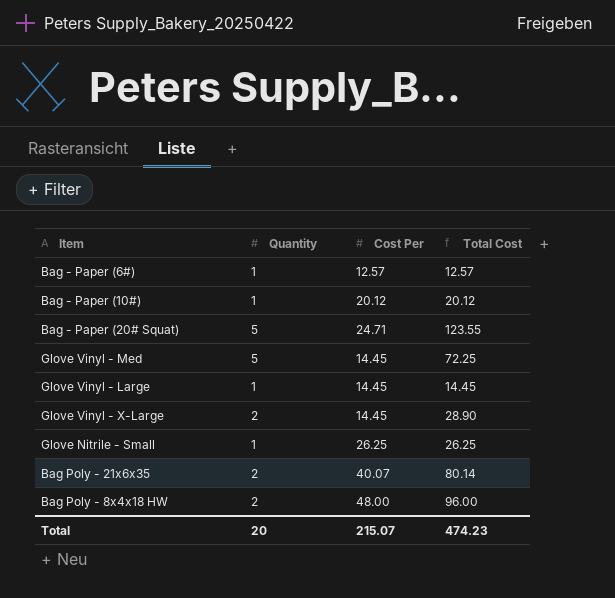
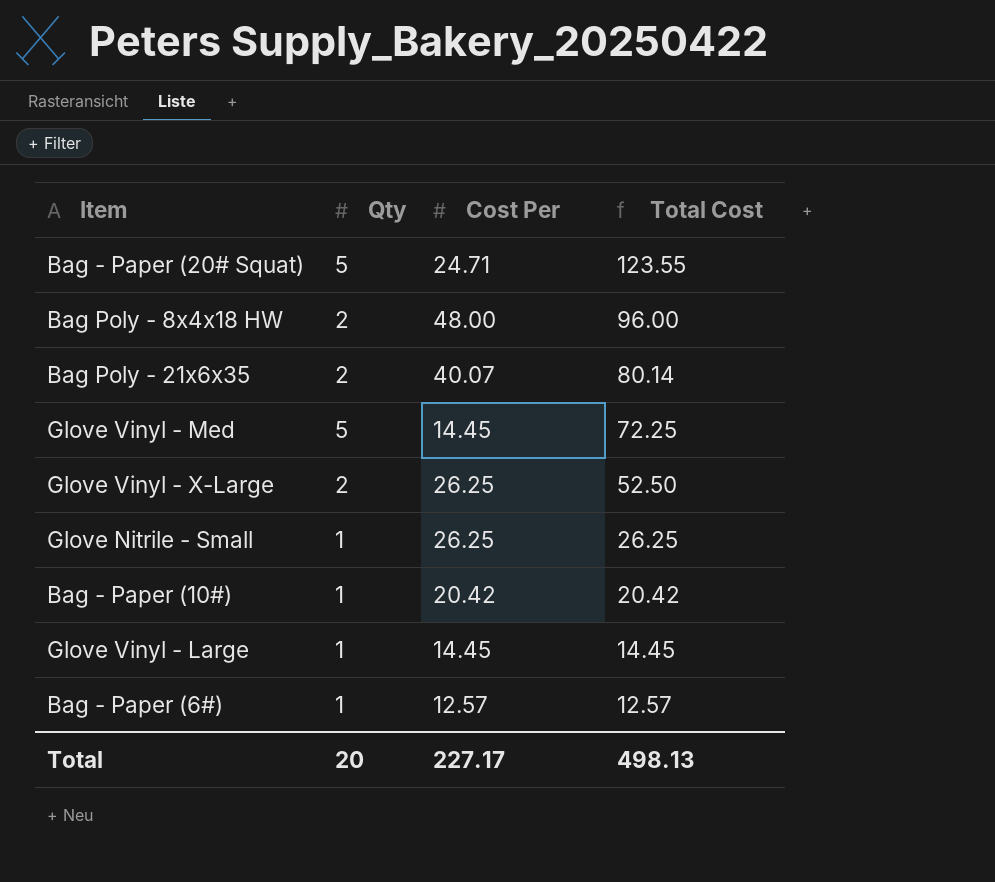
row order: none -> Total Cost descending
column name: Quantity -> Qty
Glove Vinyl - X-Large | Cost Per: 14.45 -> 26.25
Glove Vinyl - X-Large | Total Cost: 28.90 -> 52.50
Bag - Paper (10#) | Cost Per: 20.12 -> 20.42
Bag - Paper (10#) | Total Cost: 20.12 -> 20.42
Total | Cost Per: 215.07 -> 227.17
Total | Total Cost: 474.23 -> 498.13

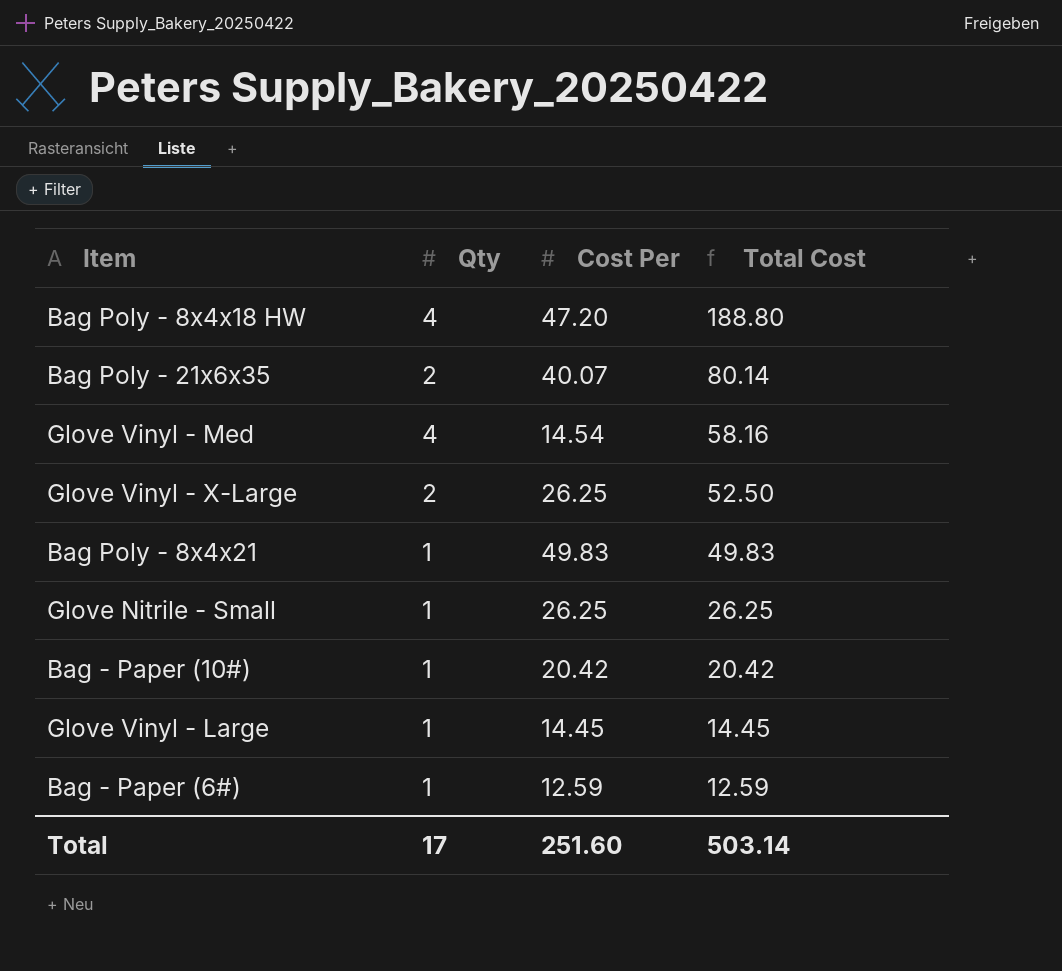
row Bag - Paper (20# Squat): 5 | 24.71 | 123.55 -> none
Bag Poly - 8x4x18 HW | Qty: 2 -> 4
Bag Poly - 8x4x18 HW | Cost Per: 48.00 -> 47.20
Bag Poly - 8x4x18 HW | Total Cost: 96.00 -> 188.80
Glove Vinyl - Med | Qty: 5 -> 4
Glove Vinyl - Med | Cost Per: 14.45 -> 14.54
Glove Vinyl - Med | Total Cost: 72.25 -> 58.16
row Bag Poly - 8x4x21: none -> 1 | 49.83 | 49.83
Bag - Paper (6#) | Cost Per: 12.57 -> 12.59
Bag - Paper (6#) | Total Cost: 12.57 -> 12.59
Total | Qty: 20 -> 17
Total | Cost Per: 227.17 -> 251.60
Total | Total Cost: 498.13 -> 503.14

